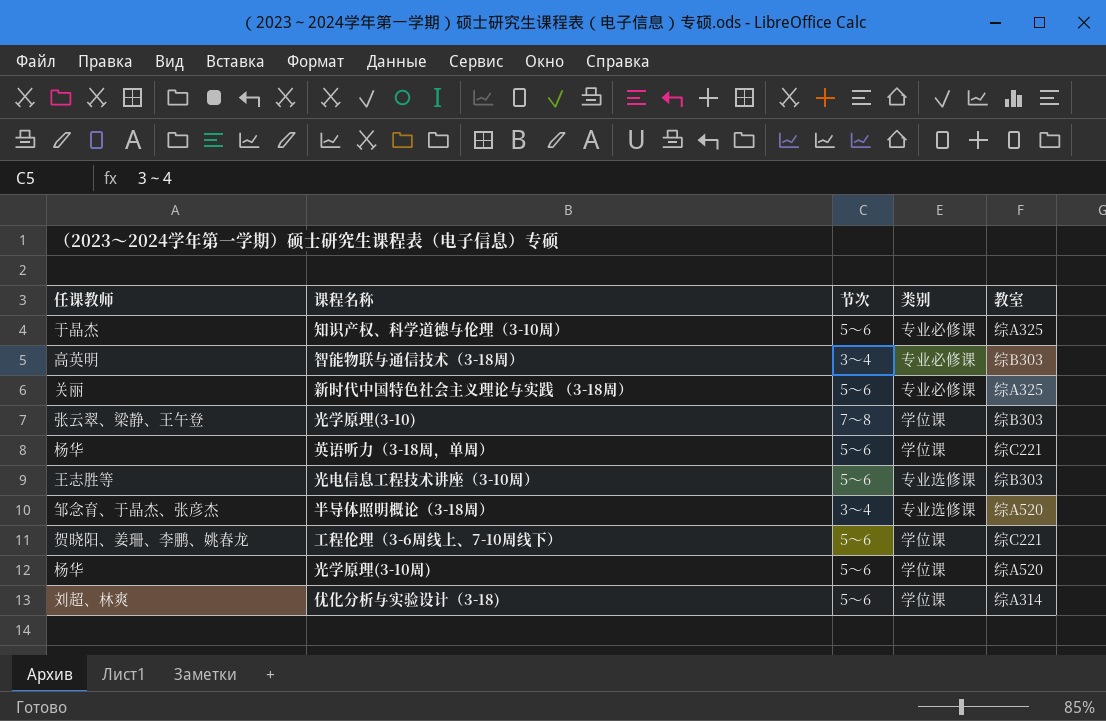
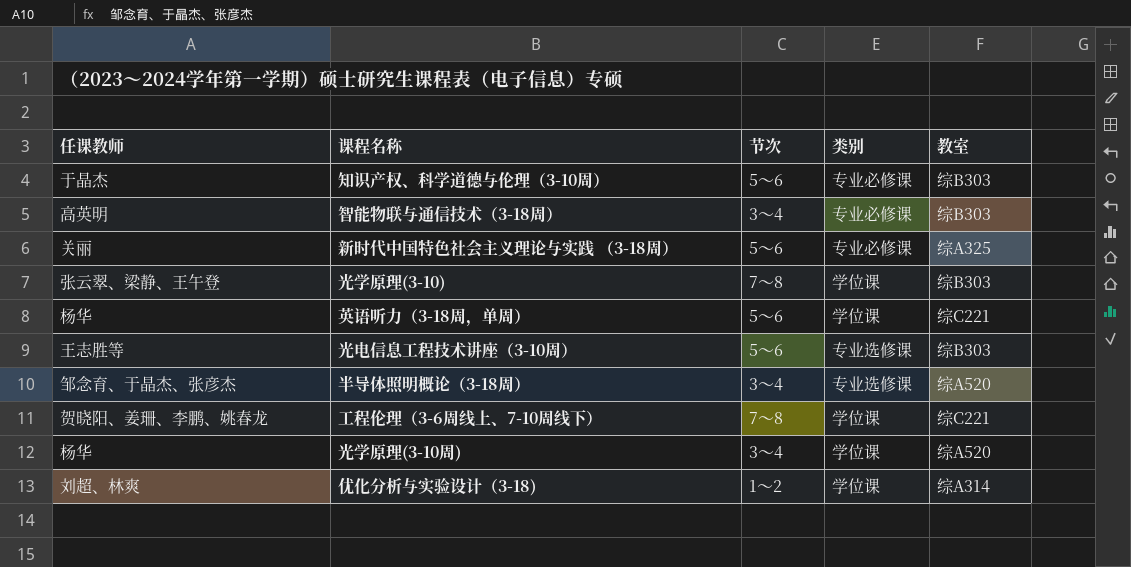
知识产权、科学道德与伦理（3-10周） | 教室: 综A325 -> 综B303
工程伦理（3-6周线上、7-10周线下） | 节次: 5～6 -> 7～8
光学原理(3-10周) | 节次: 5～6 -> 3～4
优化分析与实验设计（3-18) | 节次: 5～6 -> 1～2

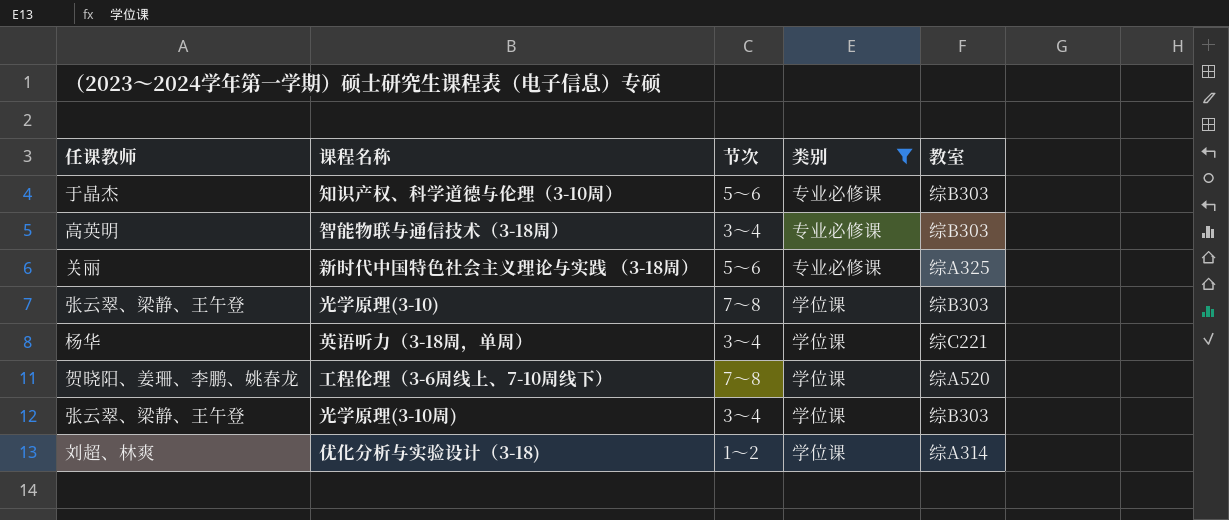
filter: none -> 类别 != 专业选修课
英语听力（3-18周，单周） | 节次: 5～6 -> 3～4
工程伦理（3-6周线上、7-10周线下） | 教室: 综C221 -> 综A520
光学原理(3-10周) | 任课教师: 杨华 -> 张云翠、梁静、王午登
光学原理(3-10周) | 教室: 综A520 -> 综B303

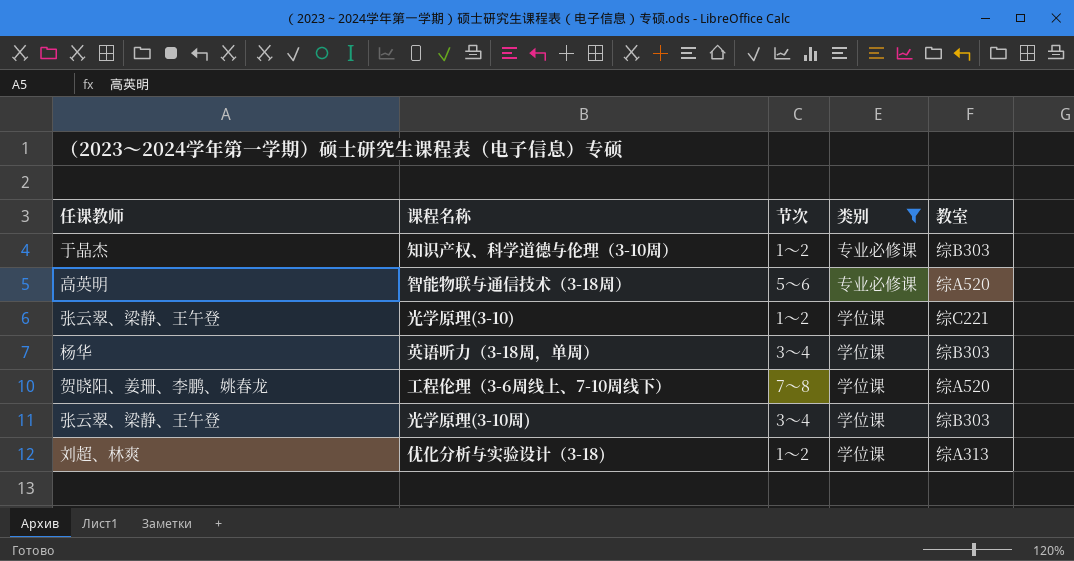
row 新时代中国特色社会主义理论与实践 （3-18周）: 关丽 | 5～6 | 专业必修课 | 综A325 -> none
知识产权、科学道德与伦理（3-10周） | 节次: 5～6 -> 1～2
智能物联与通信技术（3-18周） | 节次: 3～4 -> 5～6
智能物联与通信技术（3-18周） | 教室: 综B303 -> 综A520
光学原理(3-10) | 节次: 7～8 -> 1～2
光学原理(3-10) | 教室: 综B303 -> 综C221
英语听力（3-18周，单周） | 教室: 综C221 -> 综B303
优化分析与实验设计（3-18) | 教室: 综A314 -> 综A313

